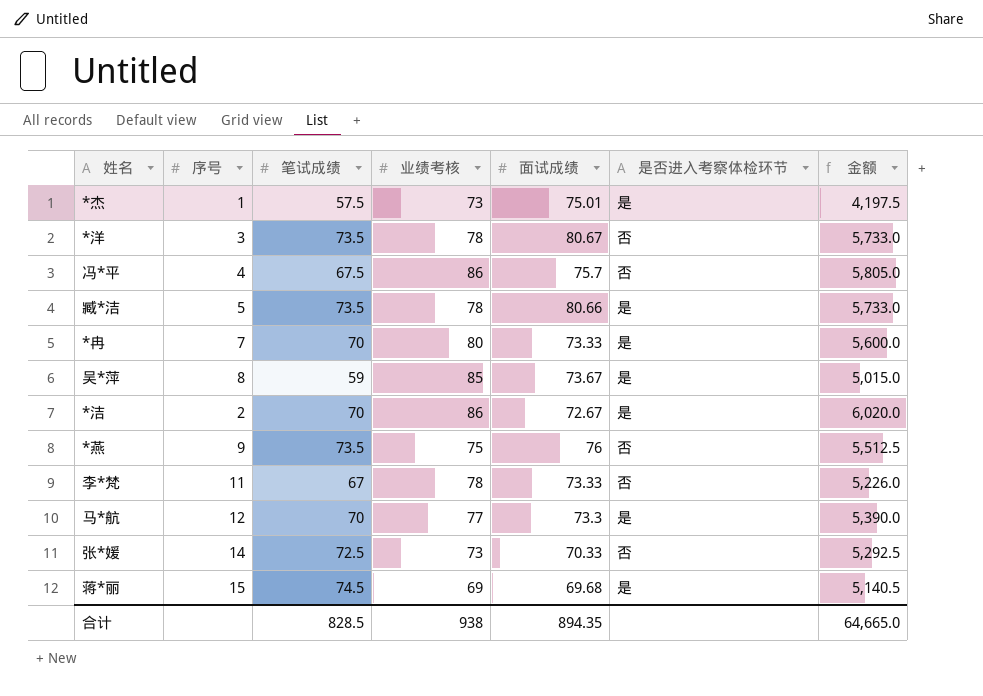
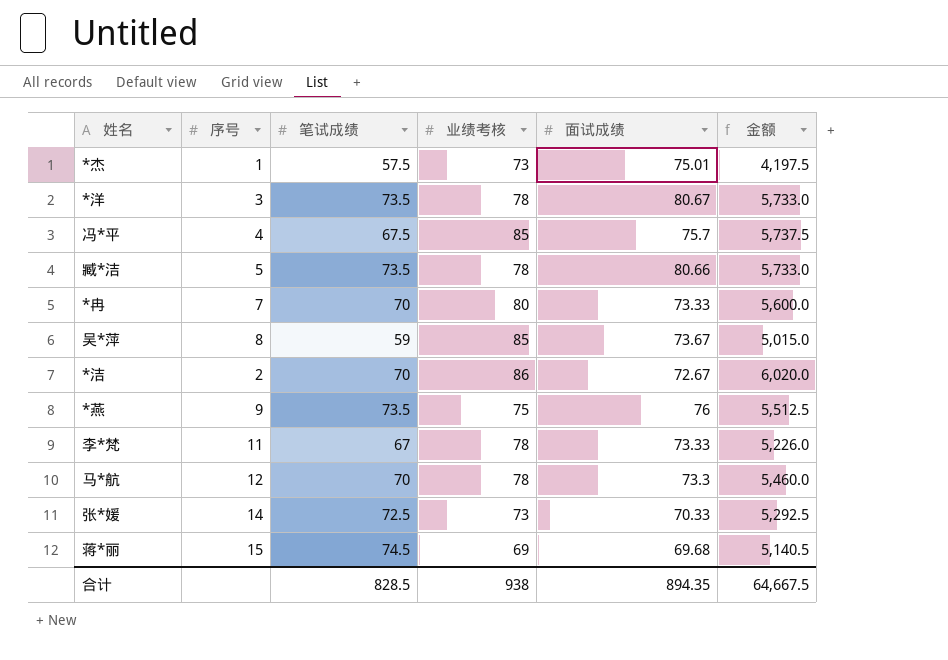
column 是否进入考察体检环节 | position: 6 -> none
冯*平 | 业绩考核: 86 -> 85
冯*平 | 金额: 5,805.0 -> 5,737.5
马*航 | 业绩考核: 77 -> 78
马*航 | 金额: 5,390.0 -> 5,460.0
合计 | 金额: 64,665.0 -> 64,667.5

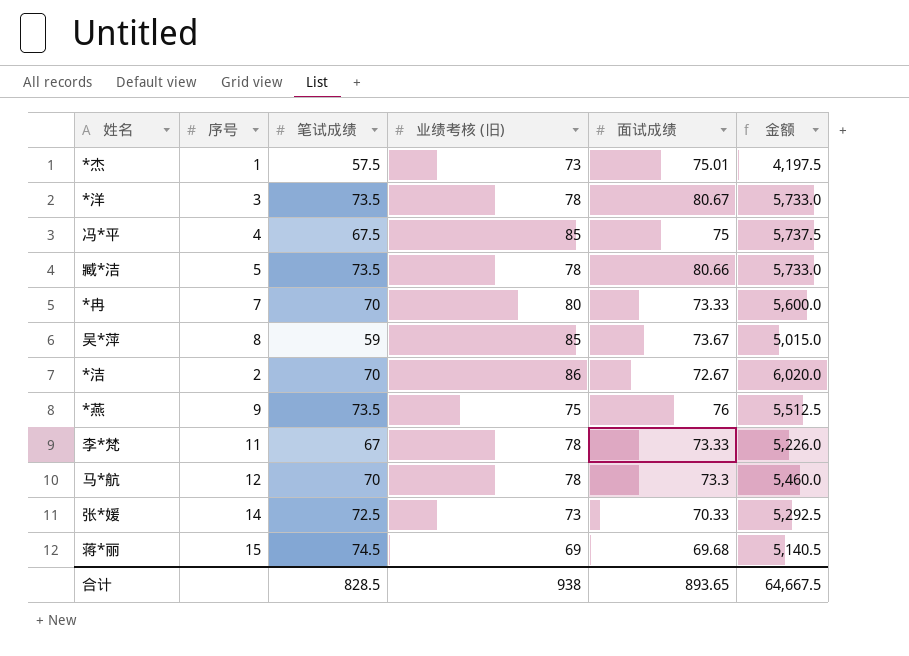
column name: 业绩考核 -> 业绩考核 (旧)
冯*平 | 面试成绩: 75.7 -> 75
合计 | 面试成绩: 894.35 -> 893.65

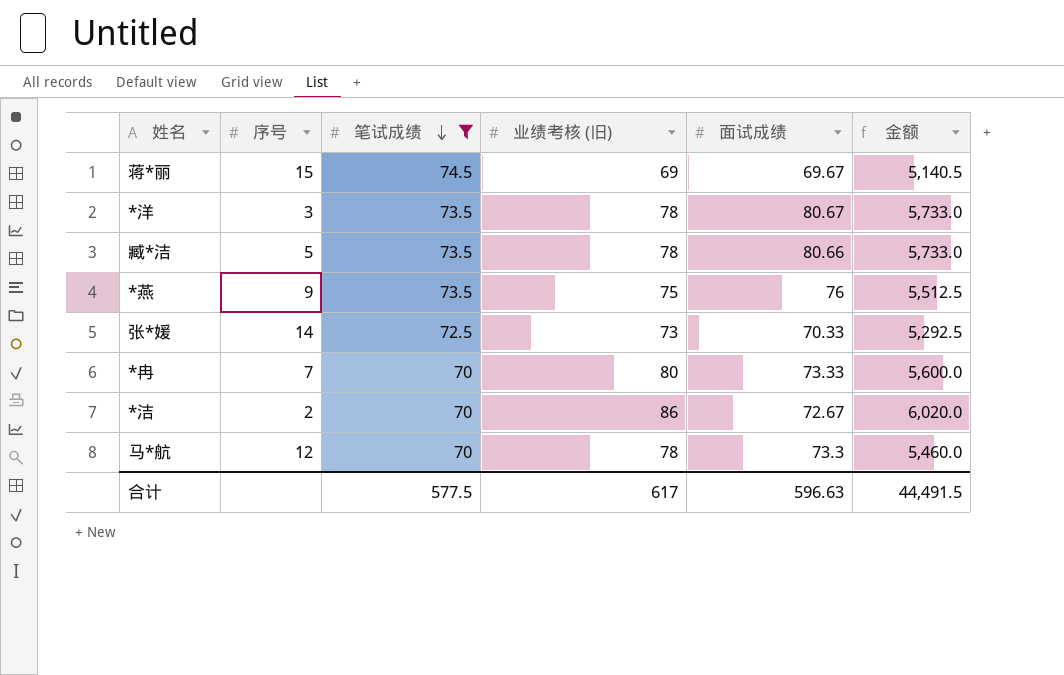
filter: none -> 笔试成绩 >= 70
row order: none -> 笔试成绩 descending
蒋*丽 | 面试成绩: 69.68 -> 69.67
合计 | 笔试成绩: 828.5 -> 577.5
合计 | 业绩考核 (旧): 938 -> 617
合计 | 面试成绩: 893.65 -> 596.63
合计 | 金额: 64,667.5 -> 44,491.5

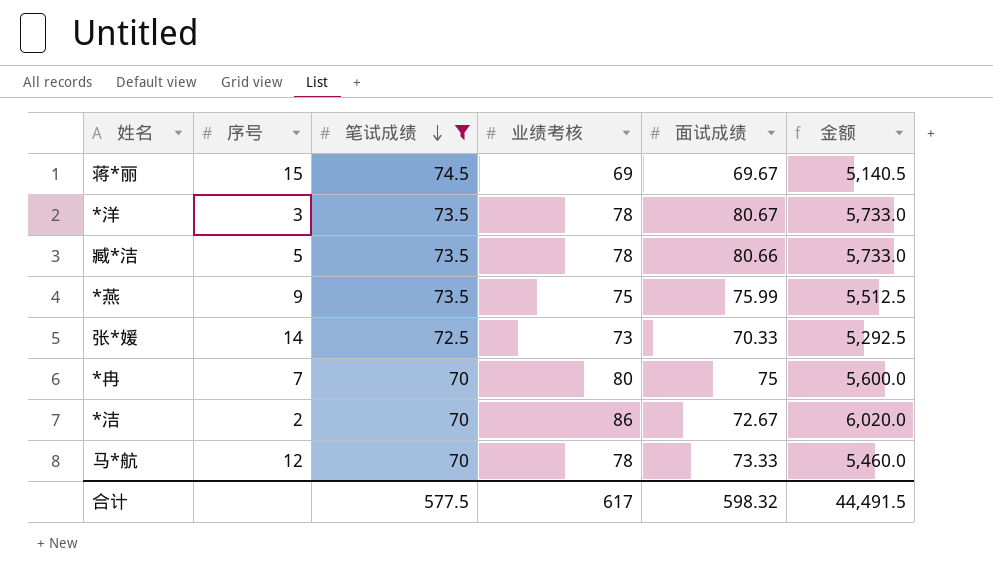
column name: 业绩考核 (旧) -> 业绩考核
*燕 | 面试成绩: 76 -> 75.99
*冉 | 面试成绩: 73.33 -> 75
马*航 | 面试成绩: 73.3 -> 73.33
合计 | 面试成绩: 596.63 -> 598.32

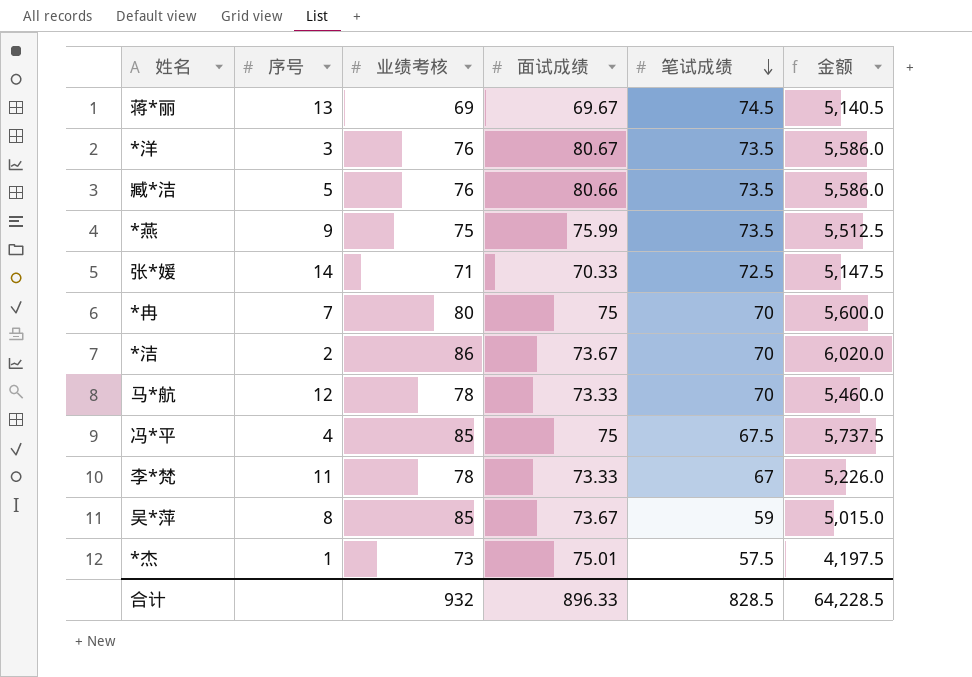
filter: 笔试成绩 >= 70 -> none
column 笔试成绩 | position: 3 -> 5
蒋*丽 | 序号: 15 -> 13
*洋 | 业绩考核: 78 -> 76
*洋 | 金额: 5,733.0 -> 5,586.0
臧*洁 | 业绩考核: 78 -> 76
臧*洁 | 金额: 5,733.0 -> 5,586.0
张*媛 | 业绩考核: 73 -> 71
张*媛 | 金额: 5,292.5 -> 5,147.5
*洁 | 面试成绩: 72.67 -> 73.67
合计 | 业绩考核: 617 -> 932
合计 | 面试成绩: 598.32 -> 896.33
合计 | 笔试成绩: 577.5 -> 828.5
合计 | 金额: 44,491.5 -> 64,228.5

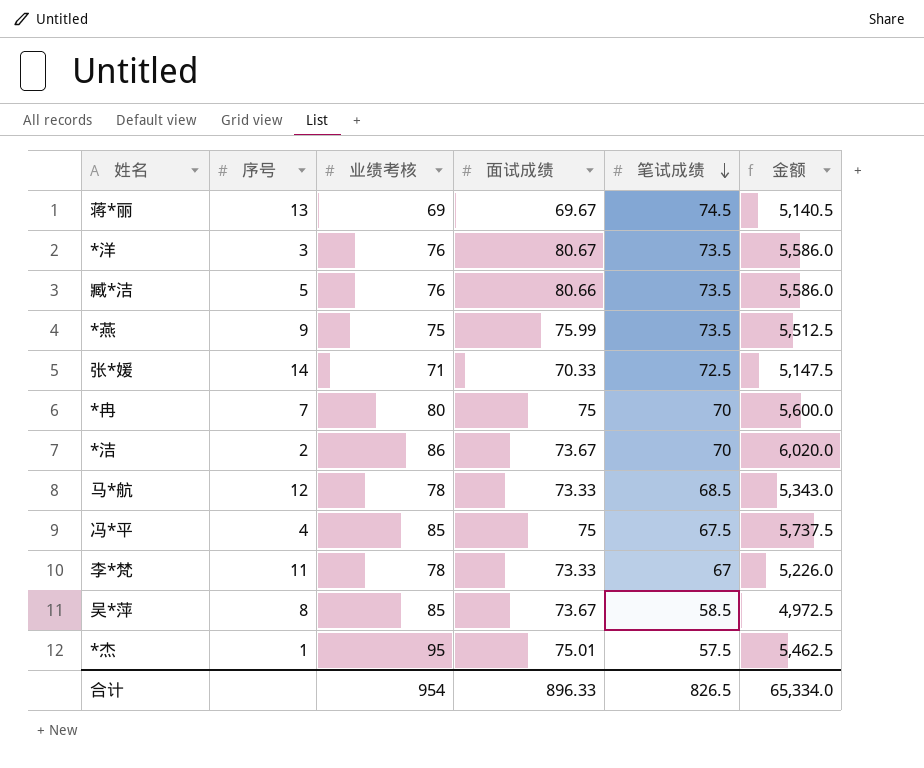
马*航 | 笔试成绩: 70 -> 68.5
马*航 | 金额: 5,460.0 -> 5,343.0
吴*萍 | 笔试成绩: 59 -> 58.5
吴*萍 | 金额: 5,015.0 -> 4,972.5
*杰 | 业绩考核: 73 -> 95
*杰 | 金额: 4,197.5 -> 5,462.5
合计 | 业绩考核: 932 -> 954
合计 | 笔试成绩: 828.5 -> 826.5
合计 | 金额: 64,228.5 -> 65,334.0

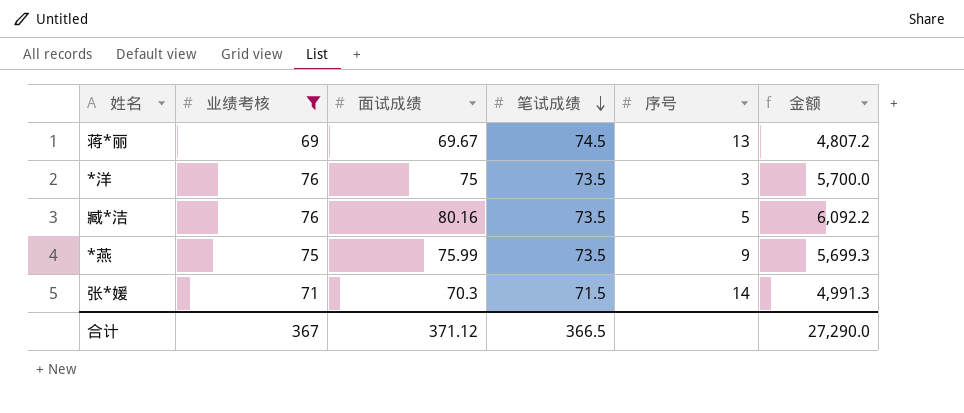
filter: none -> 业绩考核 <= 76
column 序号 | position: 2 -> 5
column 金额 | formula: [业绩考核] * [笔试成绩] -> [业绩考核] * [面试成绩]
*洋 | 面试成绩: 80.67 -> 75
臧*洁 | 面试成绩: 80.66 -> 80.16
张*媛 | 面试成绩: 70.33 -> 70.3
张*媛 | 笔试成绩: 72.5 -> 71.5
合计 | 业绩考核: 954 -> 367
合计 | 面试成绩: 896.33 -> 371.12
合计 | 笔试成绩: 826.5 -> 366.5
合计 | 金额: 65,334.0 -> 27,290.0

